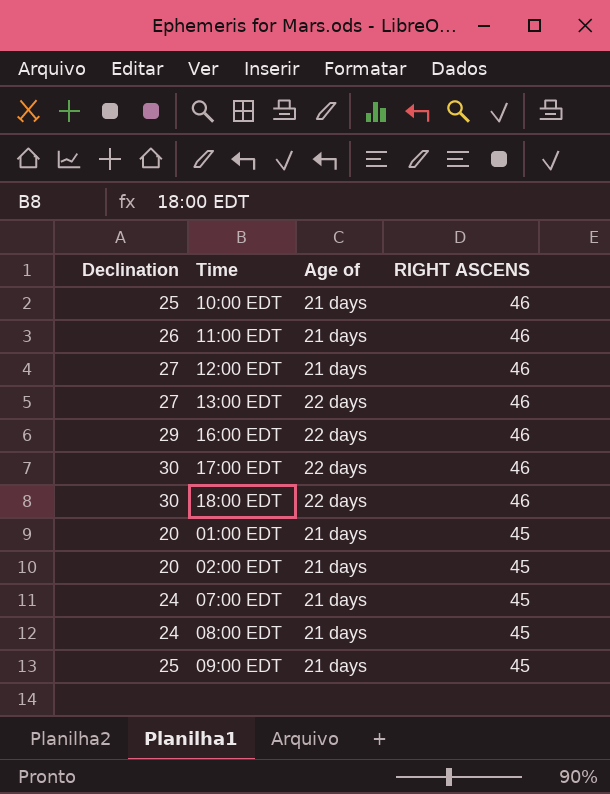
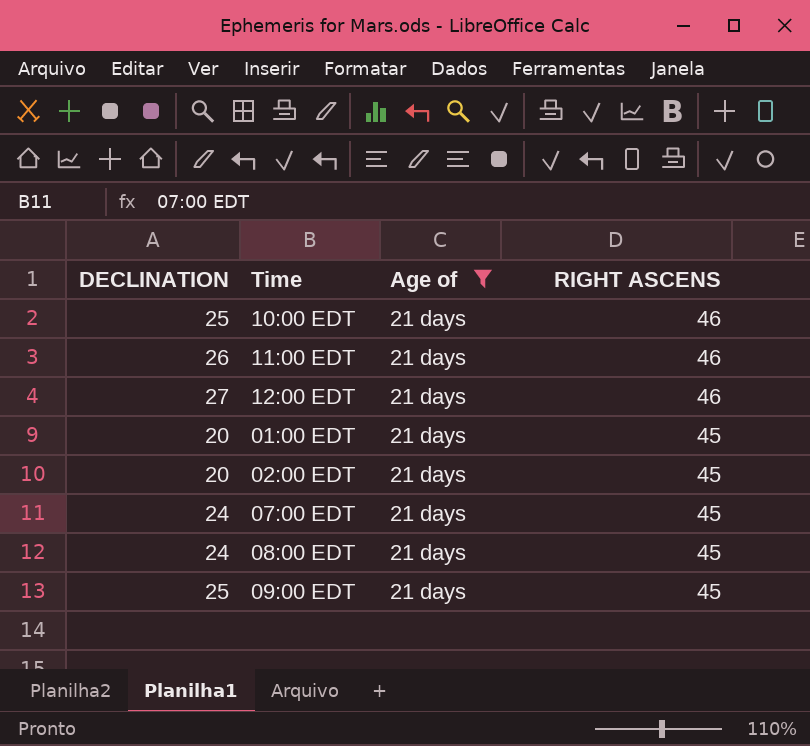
filter: none -> Age of = 21 days
column name: Declination -> DECLINATION

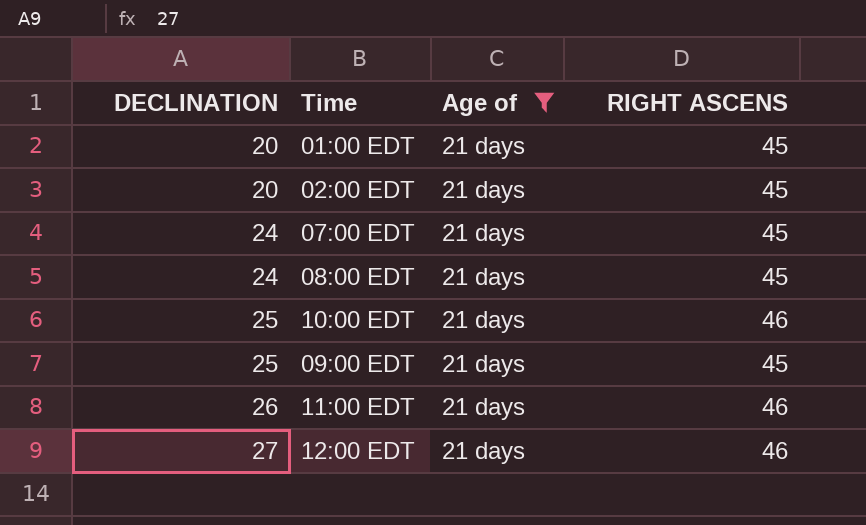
row order: RIGHT ASCENS descending -> DECLINATION ascending

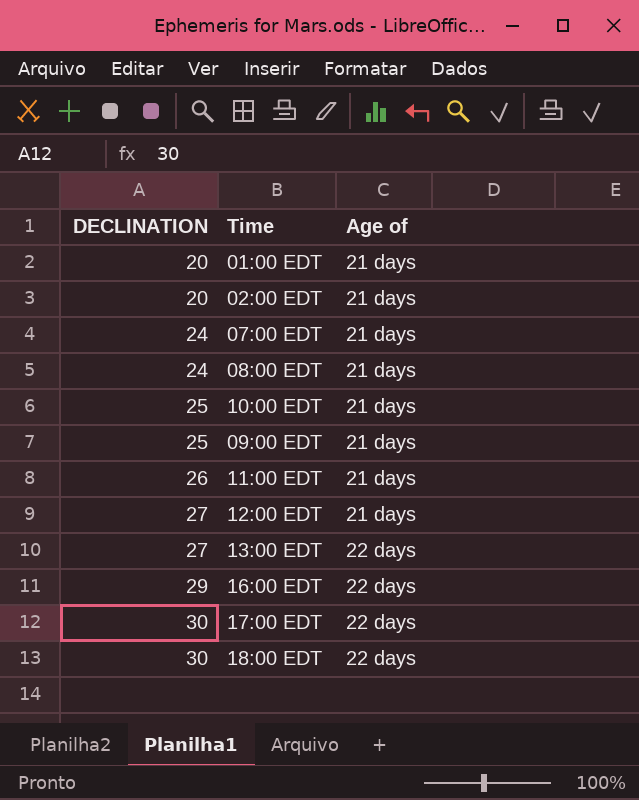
filter: Age of = 21 days -> none
column RIGHT ASCENS | position: 4 -> none

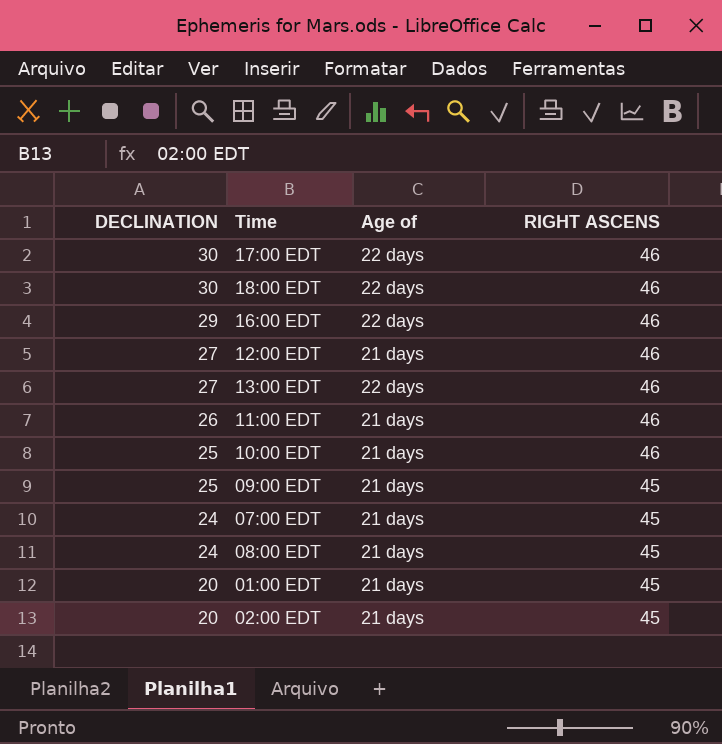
row order: DECLINATION ascending -> DECLINATION descending
column RIGHT ASCENS | position: none -> 4

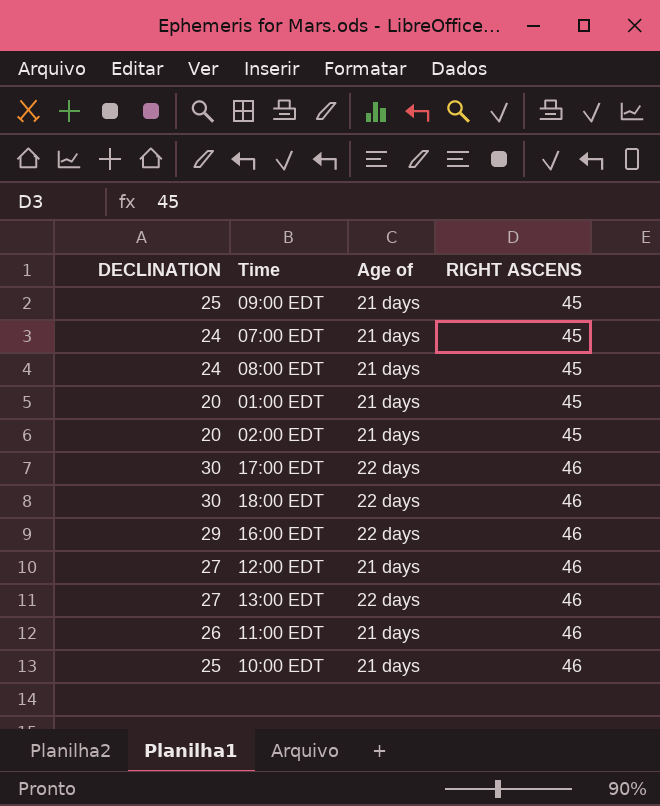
row order: DECLINATION descending -> RIGHT ASCENS ascending

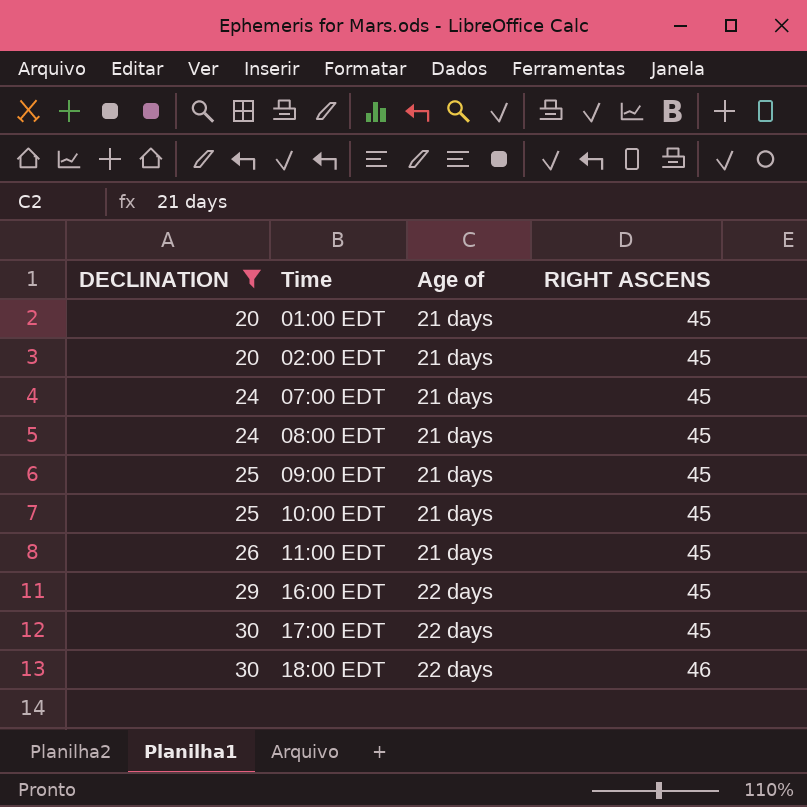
filter: none -> DECLINATION != 27
row order: RIGHT ASCENS ascending -> DECLINATION ascending
10:00 EDT | RIGHT ASCENS: 46 -> 45
11:00 EDT | RIGHT ASCENS: 46 -> 45
16:00 EDT | RIGHT ASCENS: 46 -> 45
17:00 EDT | RIGHT ASCENS: 46 -> 45

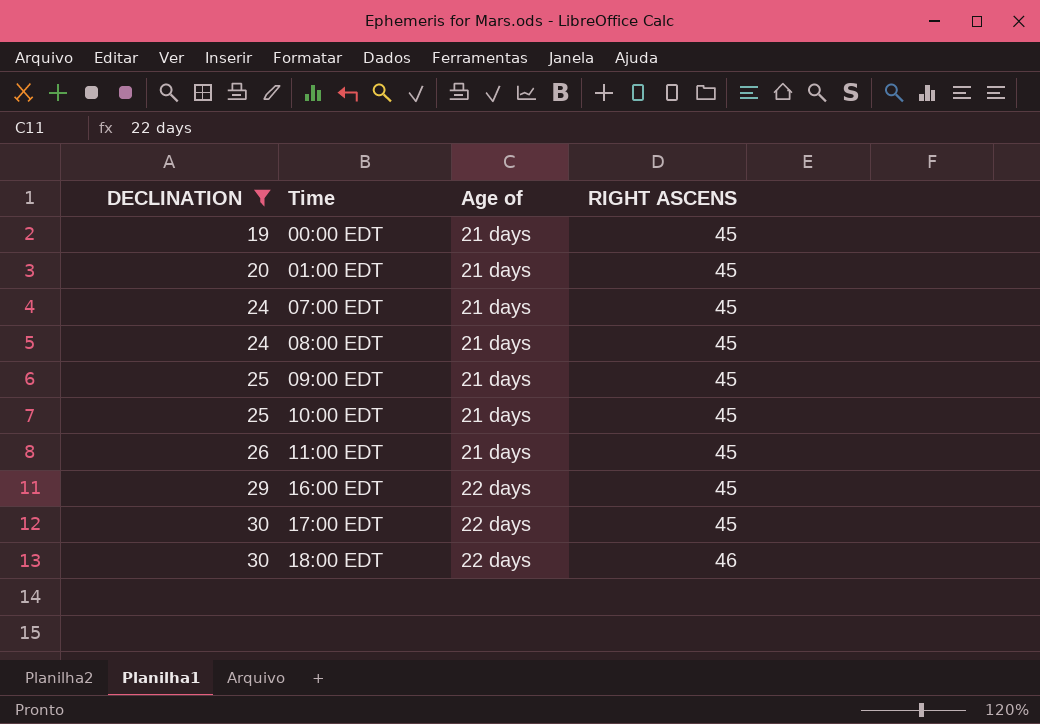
row 02:00 EDT: 20 | 21 days | 45 -> none
row 00:00 EDT: none -> 19 | 21 days | 45

